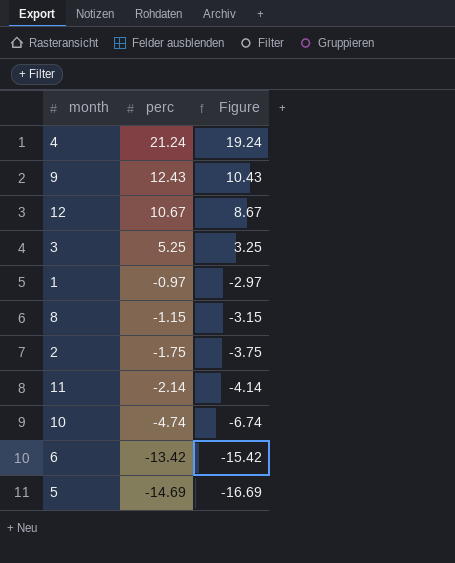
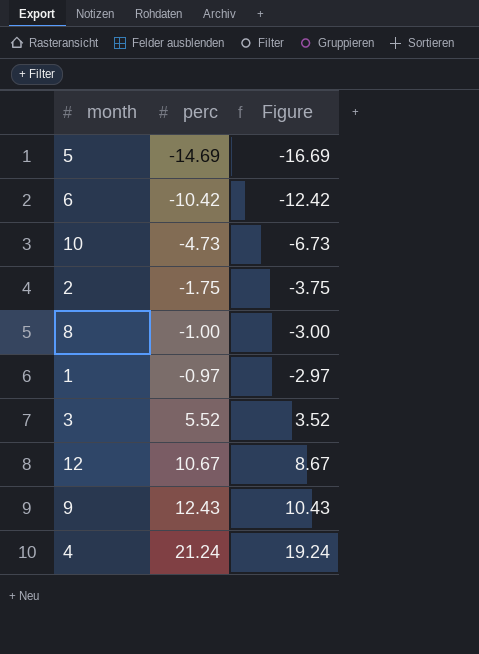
row order: perc descending -> perc ascending
row 11: -2.14 | -4.14 -> none
6 | perc: -13.42 -> -10.42
6 | Figure: -15.42 -> -12.42
10 | perc: -4.74 -> -4.73
10 | Figure: -6.74 -> -6.73
8 | perc: -1.15 -> -1.00
8 | Figure: -3.15 -> -3.00
3 | perc: 5.25 -> 5.52
3 | Figure: 3.25 -> 3.52

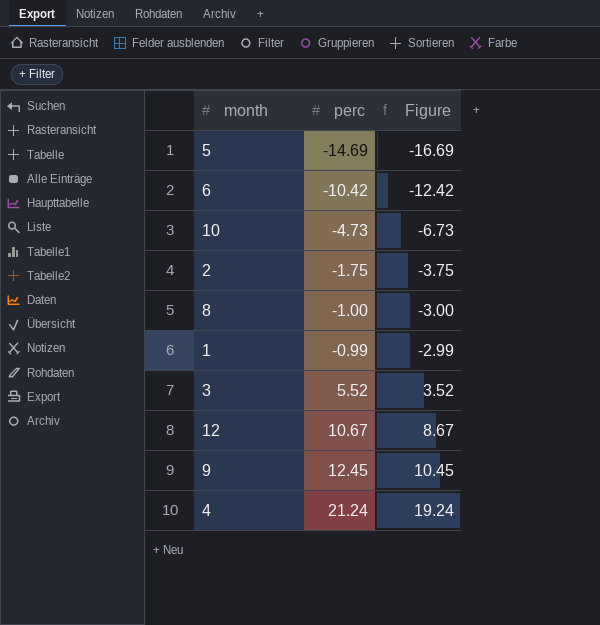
1 | perc: -0.97 -> -0.99
1 | Figure: -2.97 -> -2.99
9 | perc: 12.43 -> 12.45
9 | Figure: 10.43 -> 10.45

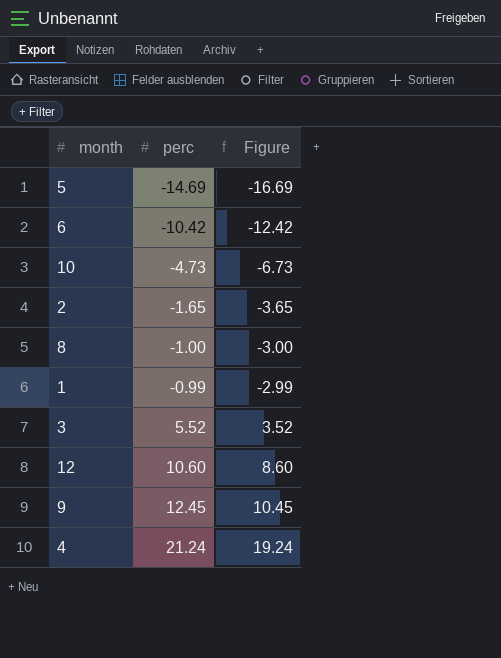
2 | perc: -1.75 -> -1.65
2 | Figure: -3.75 -> -3.65
12 | perc: 10.67 -> 10.60
12 | Figure: 8.67 -> 8.60

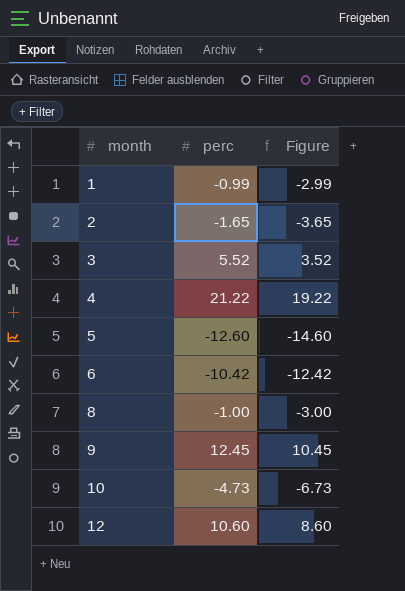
row order: perc ascending -> month ascending
4 | perc: 21.24 -> 21.22
4 | Figure: 19.24 -> 19.22
5 | perc: -14.69 -> -12.60
5 | Figure: -16.69 -> -14.60

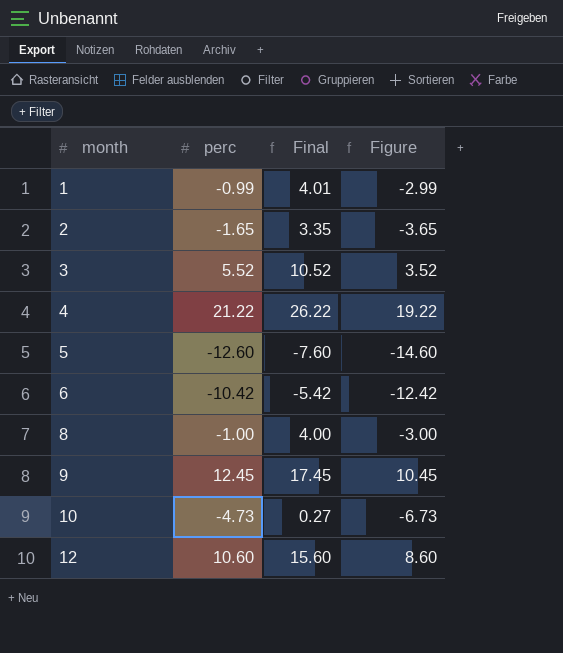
column Final | formula: none -> [perc] + 5

